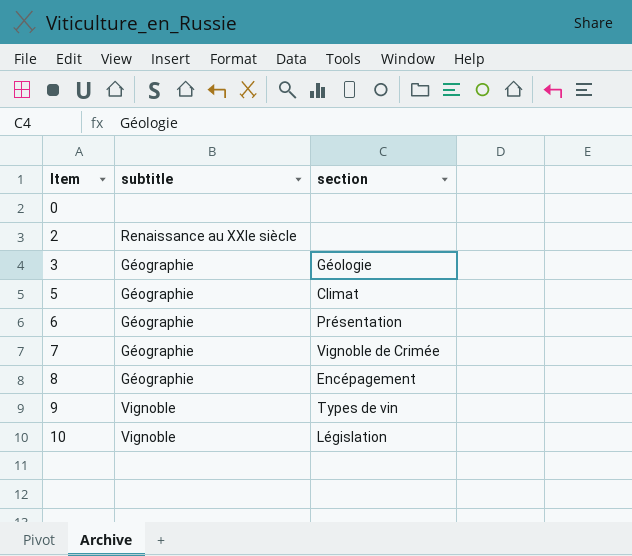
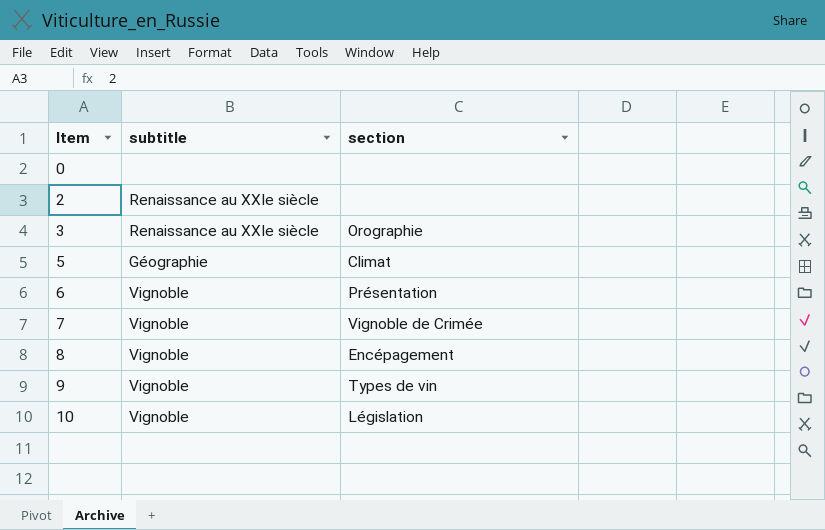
3 | subtitle: Géographie -> Renaissance au XXIe siècle
3 | section: Géologie -> Orographie
6 | subtitle: Géographie -> Vignoble
7 | subtitle: Géographie -> Vignoble
8 | subtitle: Géographie -> Vignoble

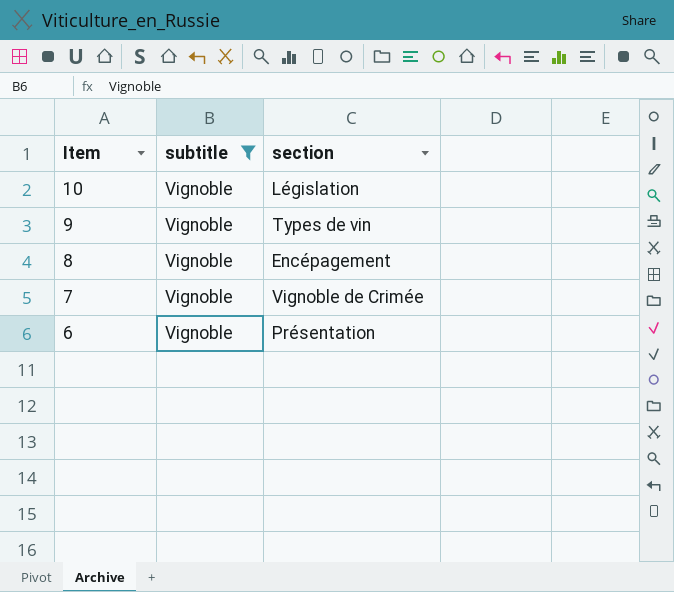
filter: none -> subtitle = Vignoble
row order: Item ascending -> Item descending

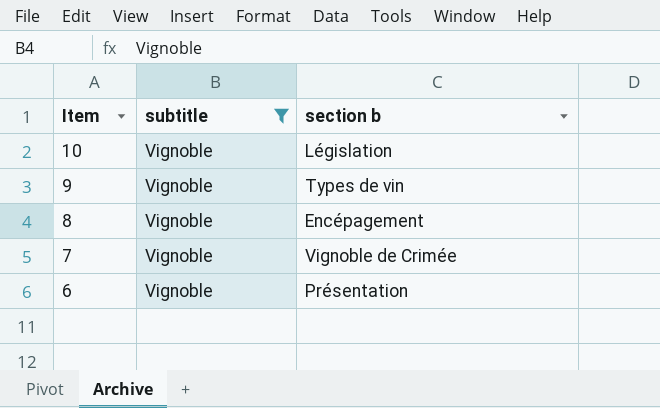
column name: section -> section b

